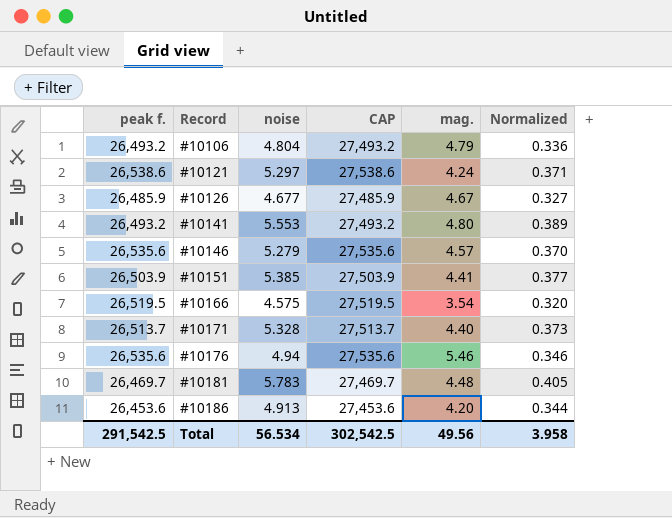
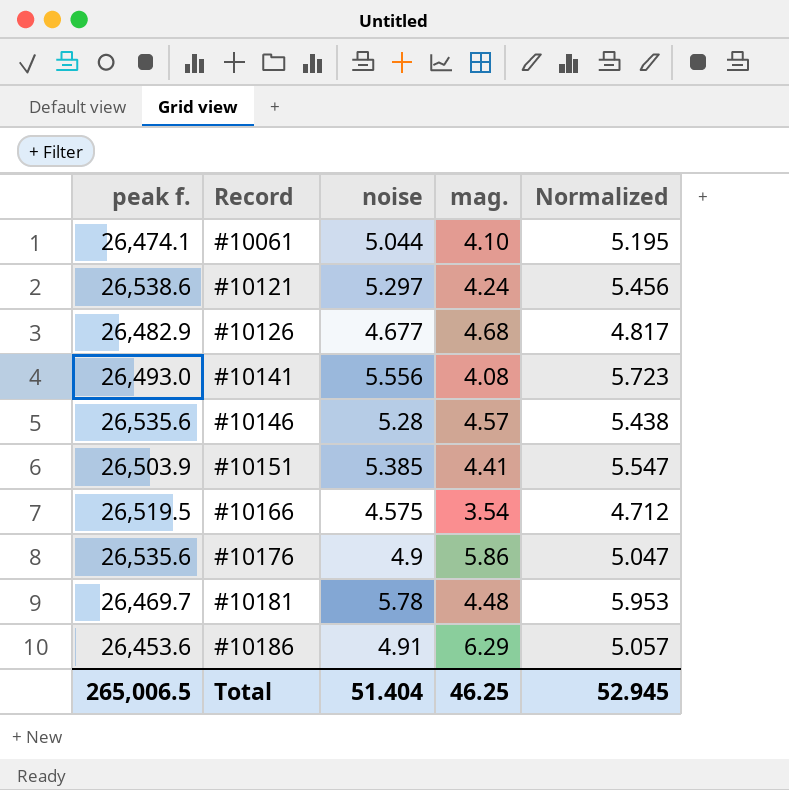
column CAP | formula: [peak f.] + 1000 -> none
column Normalized | formula: [noise] * 0.07 -> [noise] * 1.03
row #10106: 26,493.2 | 4.804 | 27,493.2 | 4.79 | 0.336 -> none
row #10171: 26,513.7 | 5.328 | 27,513.7 | 4.40 | 0.373 -> none
row #10061: none -> 26,474.1 | 5.044 | 4.10 | 5.195
#10126 | peak f.: 26,485.9 -> 26,482.9
#10126 | mag.: 4.67 -> 4.68
#10141 | peak f.: 26,493.2 -> 26,493.0
#10141 | noise: 5.553 -> 5.556
#10141 | mag.: 4.80 -> 4.08
#10146 | noise: 5.279 -> 5.28
#10176 | noise: 4.94 -> 4.9
#10176 | mag.: 5.46 -> 5.86
#10181 | noise: 5.783 -> 5.78
#10186 | noise: 4.913 -> 4.91
#10186 | mag.: 4.20 -> 6.29
Total | peak f.: 291,542.5 -> 265,006.5
Total | noise: 56.534 -> 51.404
Total | mag.: 49.56 -> 46.25
Total | Normalized: 3.958 -> 52.945

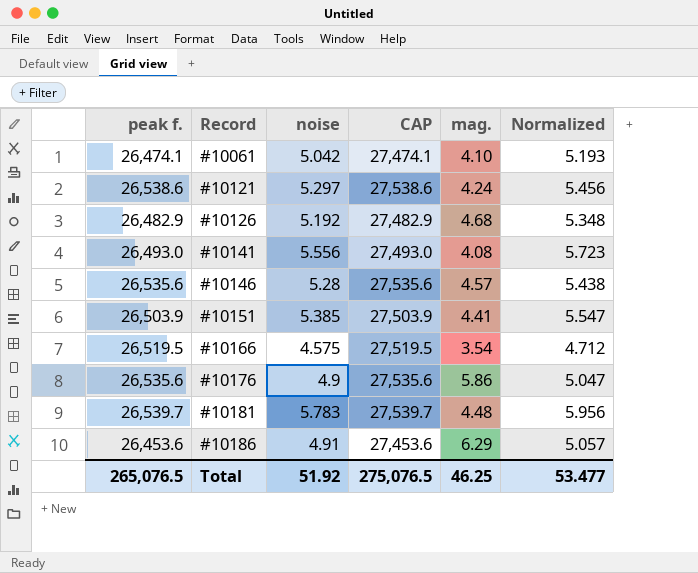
column CAP | formula: none -> [peak f.] + 1000
#10061 | noise: 5.044 -> 5.042
#10061 | Normalized: 5.195 -> 5.193
#10126 | noise: 4.677 -> 5.192
#10126 | Normalized: 4.817 -> 5.348
#10181 | peak f.: 26,469.7 -> 26,539.7
#10181 | noise: 5.78 -> 5.783
#10181 | Normalized: 5.953 -> 5.956
Total | peak f.: 265,006.5 -> 265,076.5
Total | noise: 51.404 -> 51.92
Total | Normalized: 52.945 -> 53.477

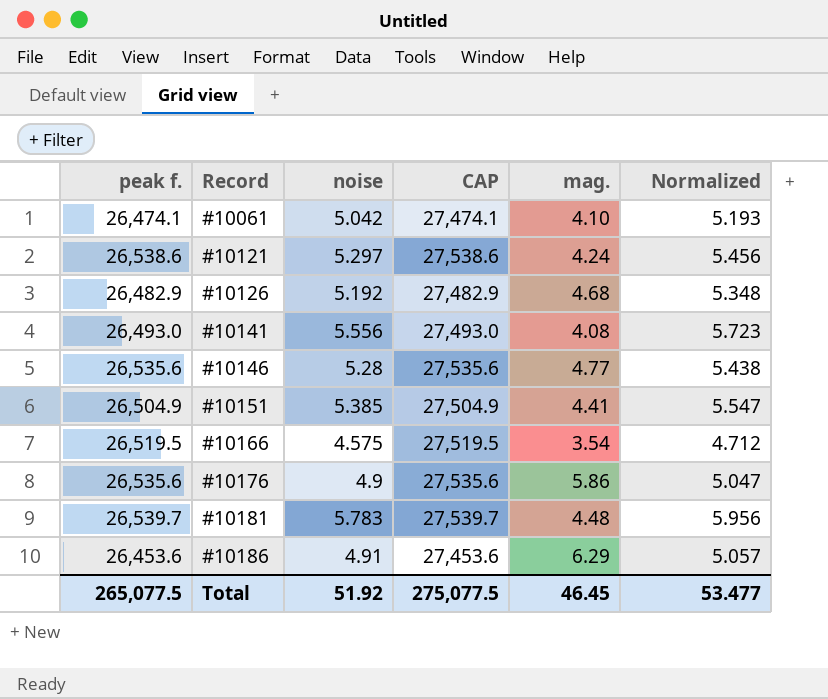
#10146 | mag.: 4.57 -> 4.77
#10151 | peak f.: 26,503.9 -> 26,504.9
#10151 | CAP: 27,503.9 -> 27,504.9
Total | peak f.: 265,076.5 -> 265,077.5
Total | CAP: 275,076.5 -> 275,077.5
Total | mag.: 46.25 -> 46.45

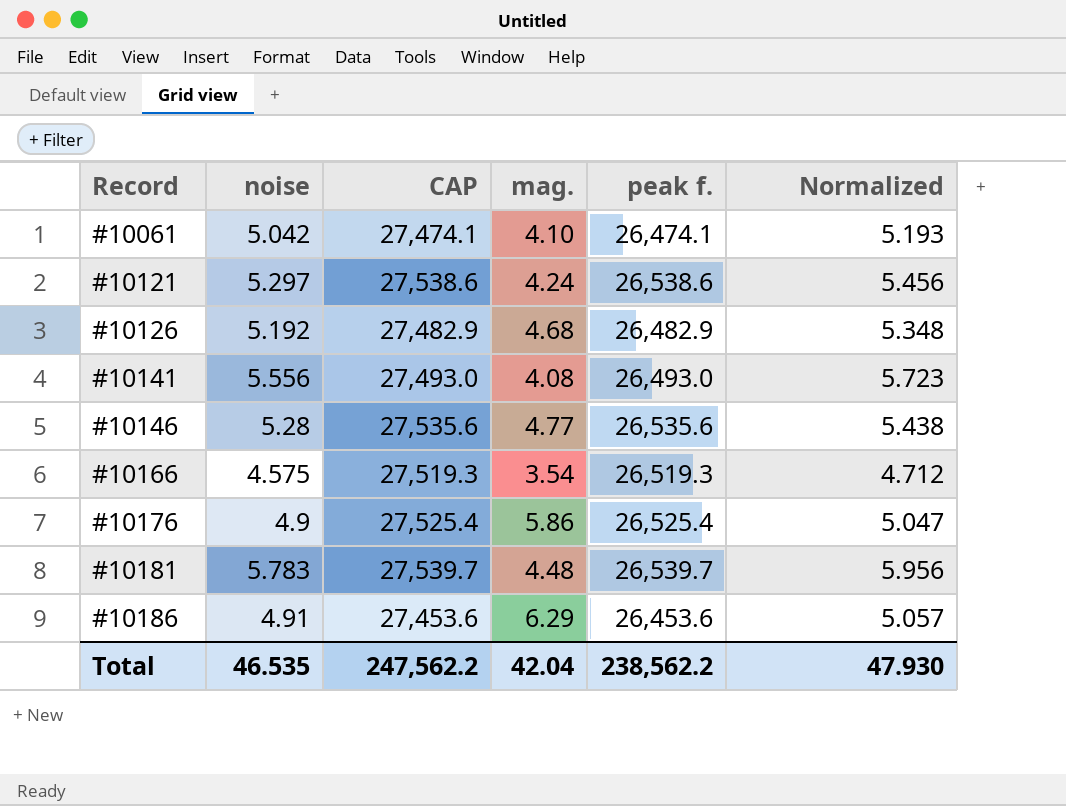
column peak f. | position: 1 -> 5
row #10151: 26,504.9 | 5.385 | 27,504.9 | 4.41 | 5.547 -> none
#10166 | CAP: 27,519.5 -> 27,519.3
#10166 | peak f.: 26,519.5 -> 26,519.3
#10176 | CAP: 27,535.6 -> 27,525.4
#10176 | peak f.: 26,535.6 -> 26,525.4
Total | noise: 51.92 -> 46.535
Total | CAP: 275,077.5 -> 247,562.2
Total | mag.: 46.45 -> 42.04
Total | peak f.: 265,077.5 -> 238,562.2
Total | Normalized: 53.477 -> 47.930

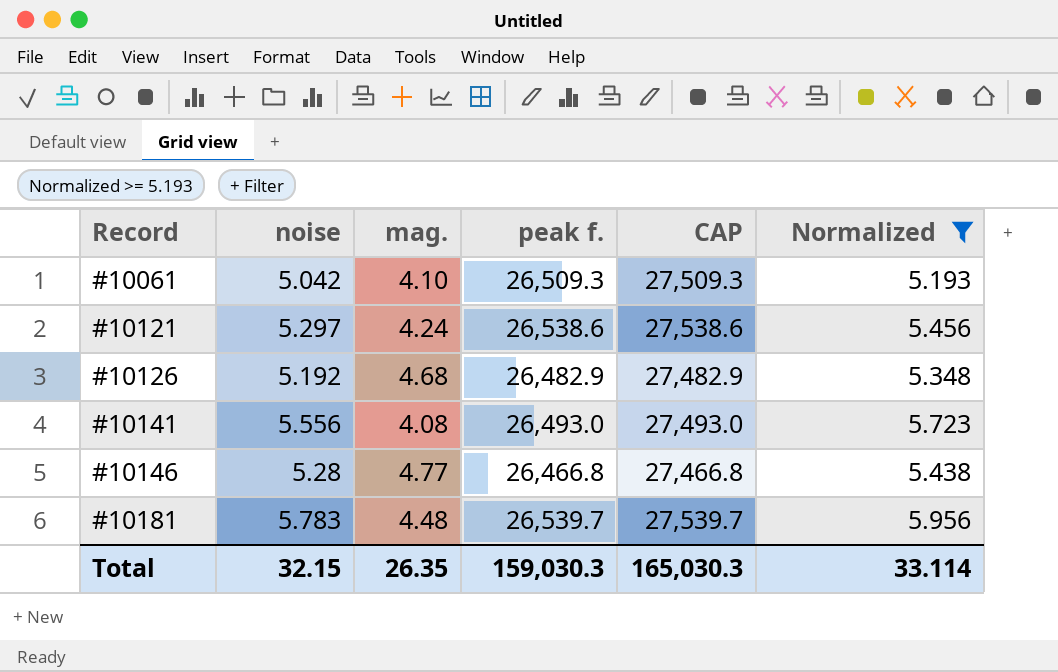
filter: none -> Normalized >= 5.193
column CAP | position: 3 -> 5
#10061 | peak f.: 26,474.1 -> 26,509.3
#10061 | CAP: 27,474.1 -> 27,509.3
#10146 | peak f.: 26,535.6 -> 26,466.8
#10146 | CAP: 27,535.6 -> 27,466.8
Total | noise: 46.535 -> 32.15
Total | mag.: 42.04 -> 26.35
Total | peak f.: 238,562.2 -> 159,030.3
Total | CAP: 247,562.2 -> 165,030.3
Total | Normalized: 47.930 -> 33.114

